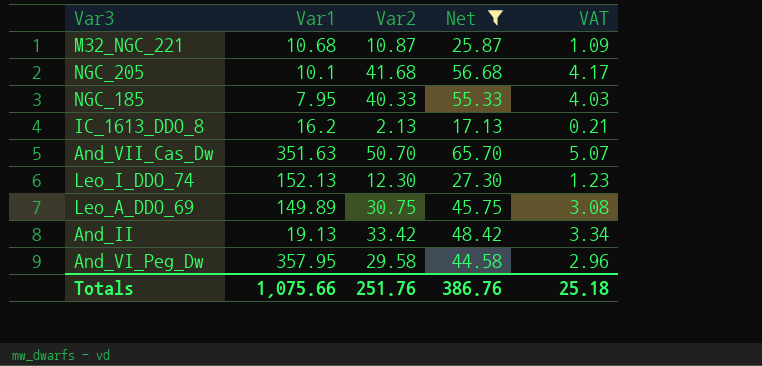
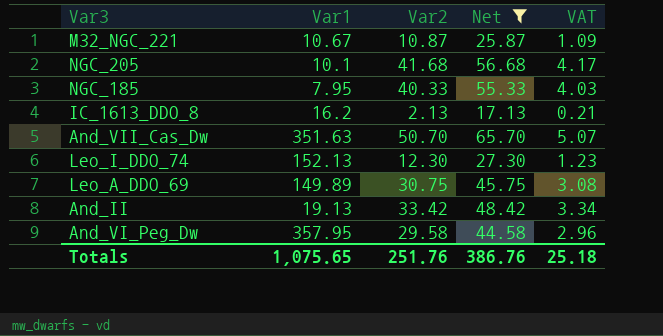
M32_NGC_221 | Var1: 10.68 -> 10.67
Totals | Var1: 1,075.66 -> 1,075.65

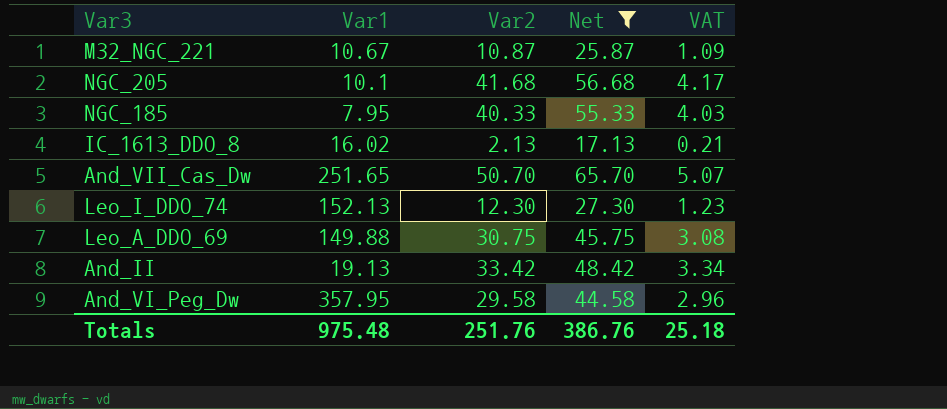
IC_1613_DDO_8 | Var1: 16.2 -> 16.02
And_VII_Cas_Dw | Var1: 351.63 -> 251.65
Leo_A_DDO_69 | Var1: 149.89 -> 149.88
Totals | Var1: 1,075.65 -> 975.48

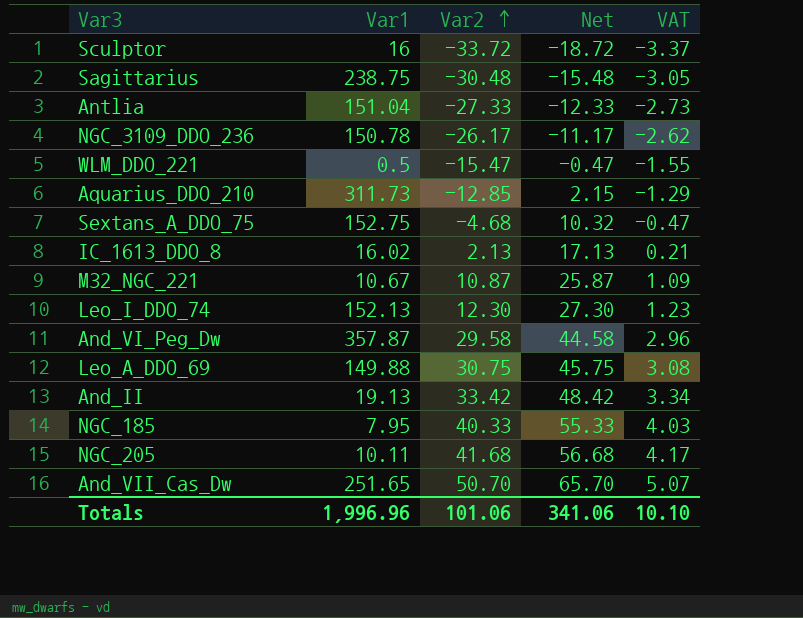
filter: Net >= 17.13 -> none
row order: none -> Var2 ascending
And_VI_Peg_Dw | Var1: 357.95 -> 357.87
NGC_205 | Var1: 10.1 -> 10.11
Totals | Var1: 975.48 -> 1,996.96
Totals | Var2: 251.76 -> 101.06
Totals | Net: 386.76 -> 341.06
Totals | VAT: 25.18 -> 10.10

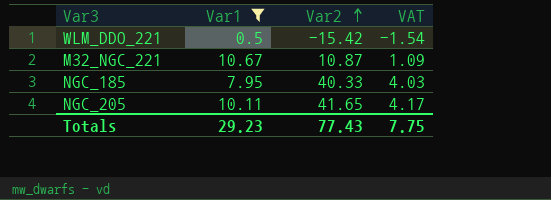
filter: none -> Var1 <= 10.67
column Net | formula: [Var2] + 15 -> none
WLM_DDO_221 | Var2: -15.47 -> -15.42
WLM_DDO_221 | VAT: -1.55 -> -1.54
NGC_205 | Var2: 41.68 -> 41.65
Totals | Var1: 1,996.96 -> 29.23
Totals | Var2: 101.06 -> 77.43
Totals | VAT: 10.10 -> 7.75

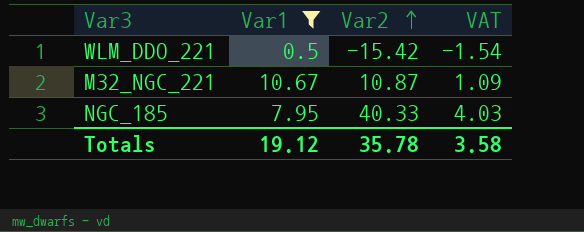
row NGC_205: 10.11 | 41.65 | 4.17 -> none
Totals | Var1: 29.23 -> 19.12
Totals | Var2: 77.43 -> 35.78
Totals | VAT: 7.75 -> 3.58

